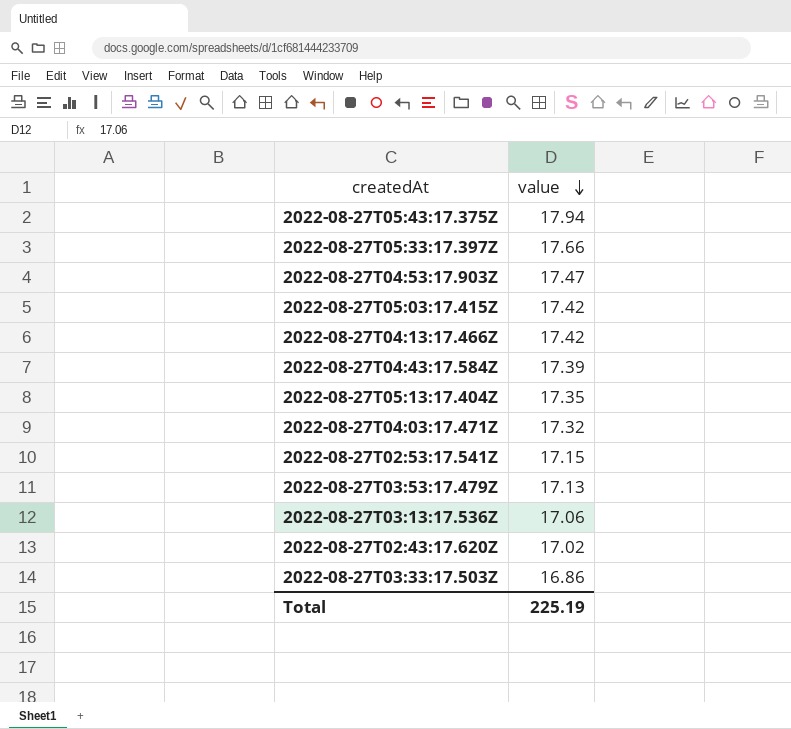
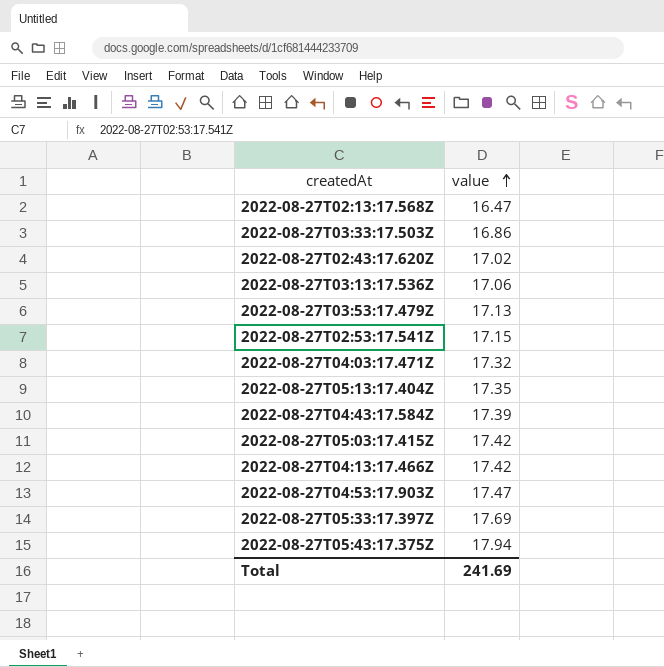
row order: value descending -> value ascending
row 2022-08-27T02:13:17.568Z: none -> 16.47
2022-08-27T05:33:17.397Z | value: 17.66 -> 17.69
Total | value: 225.19 -> 241.69

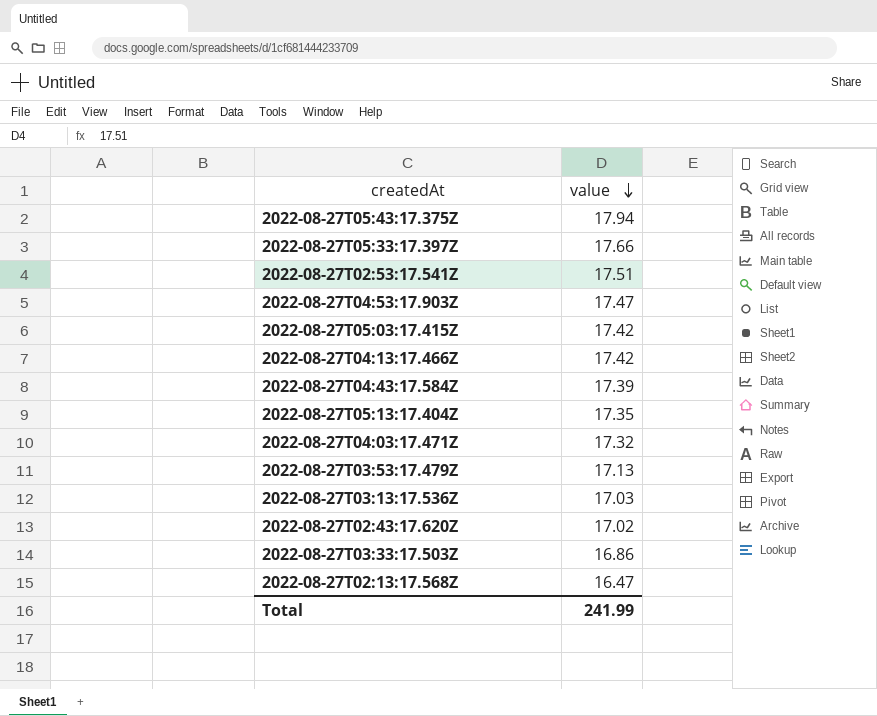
row order: value ascending -> value descending
2022-08-27T05:33:17.397Z | value: 17.69 -> 17.66
2022-08-27T02:53:17.541Z | value: 17.15 -> 17.51
2022-08-27T03:13:17.536Z | value: 17.06 -> 17.03
Total | value: 241.69 -> 241.99

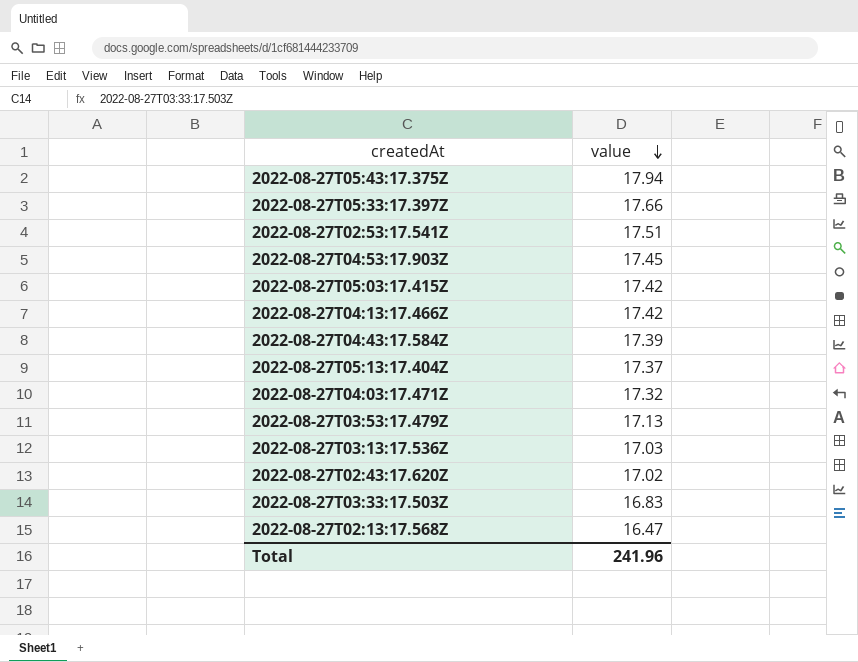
2022-08-27T04:53:17.903Z | value: 17.47 -> 17.45
2022-08-27T05:13:17.404Z | value: 17.35 -> 17.37
2022-08-27T03:33:17.503Z | value: 16.86 -> 16.83
Total | value: 241.99 -> 241.96

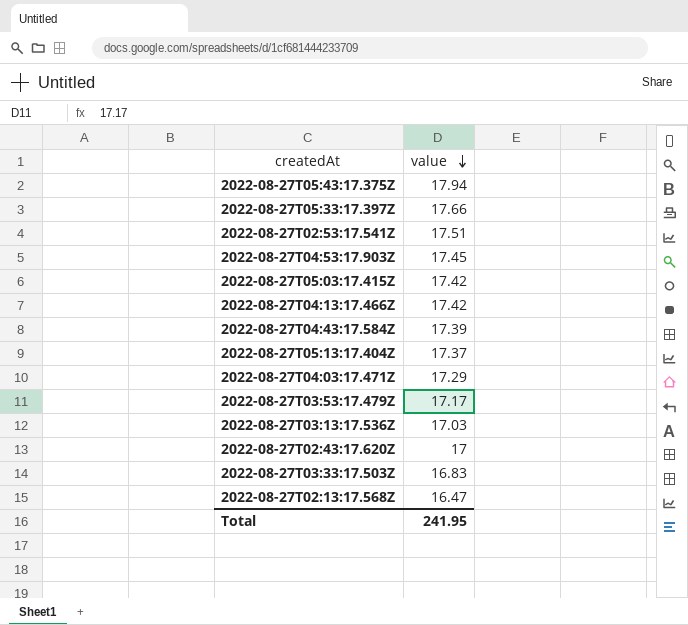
2022-08-27T04:03:17.471Z | value: 17.32 -> 17.29
2022-08-27T03:53:17.479Z | value: 17.13 -> 17.17
2022-08-27T02:43:17.620Z | value: 17.02 -> 17
Total | value: 241.96 -> 241.95

